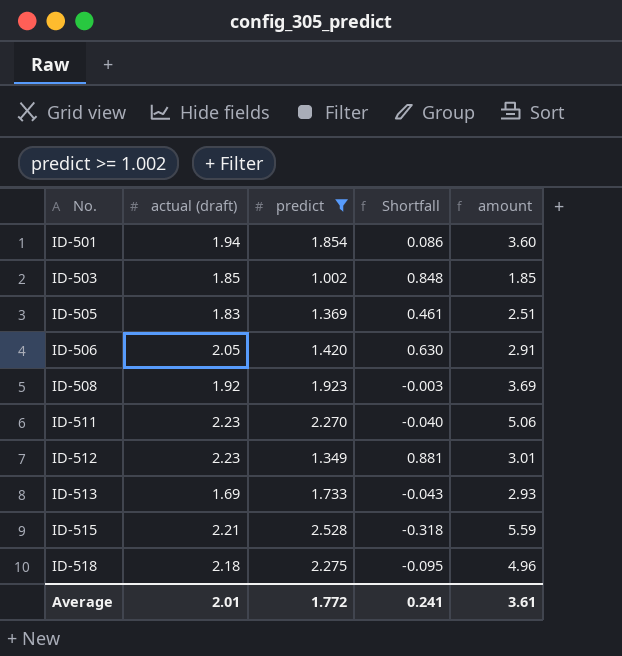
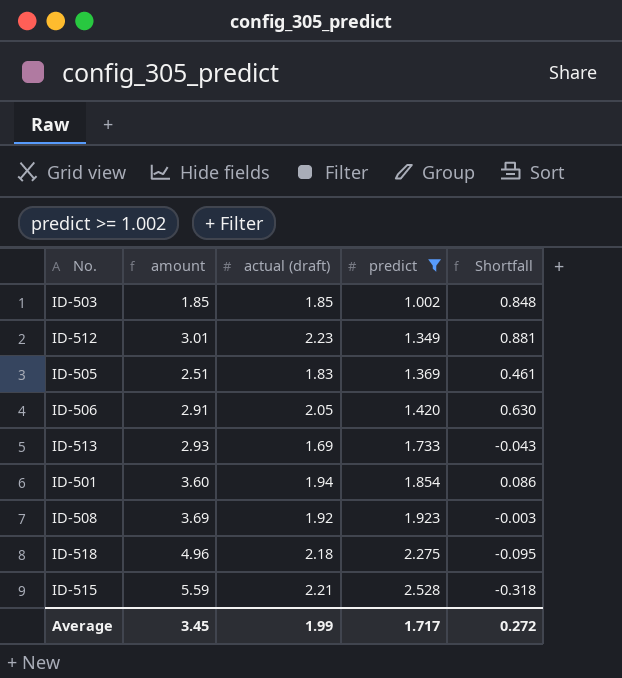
row order: No. ascending -> predict ascending
column amount | position: 5 -> 2
row ID-511: 2.23 | 2.270 | -0.040 | 5.06 -> none
Average | amount: 3.61 -> 3.45
Average | actual (draft): 2.01 -> 1.99
Average | predict: 1.772 -> 1.717
Average | Shortfall: 0.241 -> 0.272

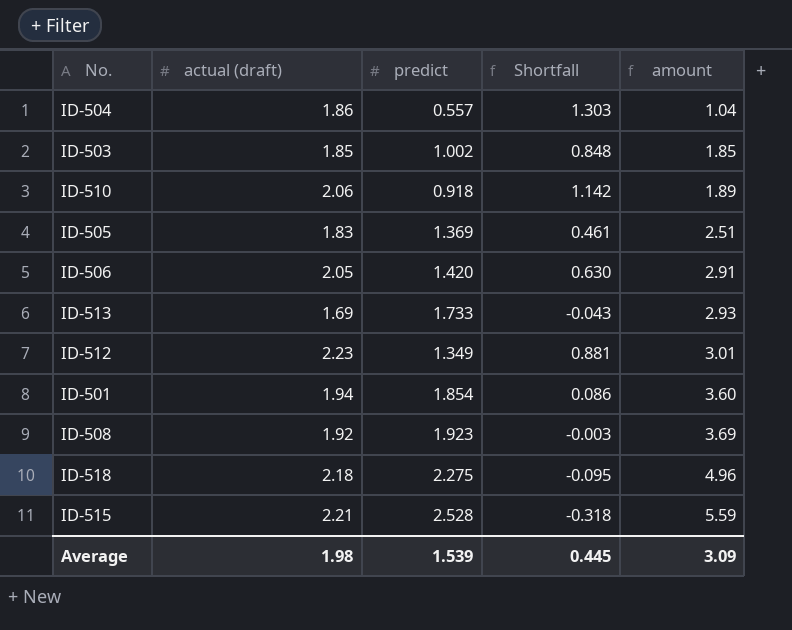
filter: predict >= 1.002 -> none
row order: predict ascending -> amount ascending
column amount | position: 2 -> 5
Average | actual (draft): 1.99 -> 1.98
Average | predict: 1.717 -> 1.539
Average | Shortfall: 0.272 -> 0.445
Average | amount: 3.45 -> 3.09

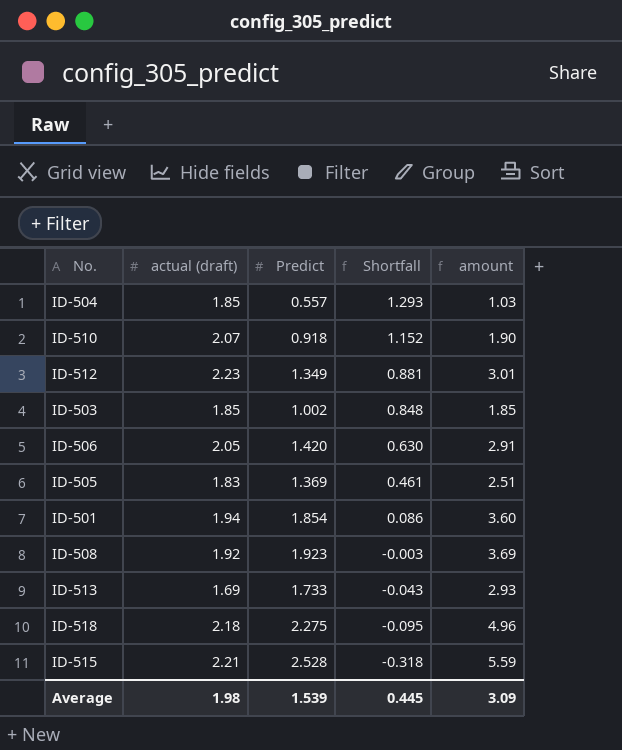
row order: amount ascending -> Shortfall descending
column name: predict -> Predict
ID-504 | actual (draft): 1.86 -> 1.85
ID-504 | Shortfall: 1.303 -> 1.293
ID-504 | amount: 1.04 -> 1.03
ID-510 | actual (draft): 2.06 -> 2.07
ID-510 | Shortfall: 1.142 -> 1.152
ID-510 | amount: 1.89 -> 1.90

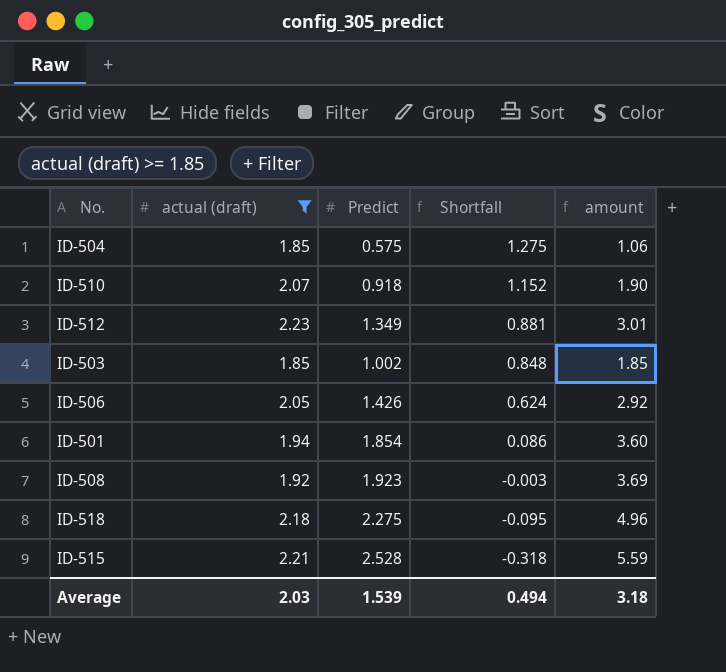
filter: none -> actual (draft) >= 1.85
ID-504 | Predict: 0.557 -> 0.575
ID-504 | Shortfall: 1.293 -> 1.275
ID-504 | amount: 1.03 -> 1.06
ID-506 | Predict: 1.420 -> 1.426
ID-506 | Shortfall: 0.630 -> 0.624
ID-506 | amount: 2.91 -> 2.92
Average | actual (draft): 1.98 -> 2.03
Average | Shortfall: 0.445 -> 0.494
Average | amount: 3.09 -> 3.18

